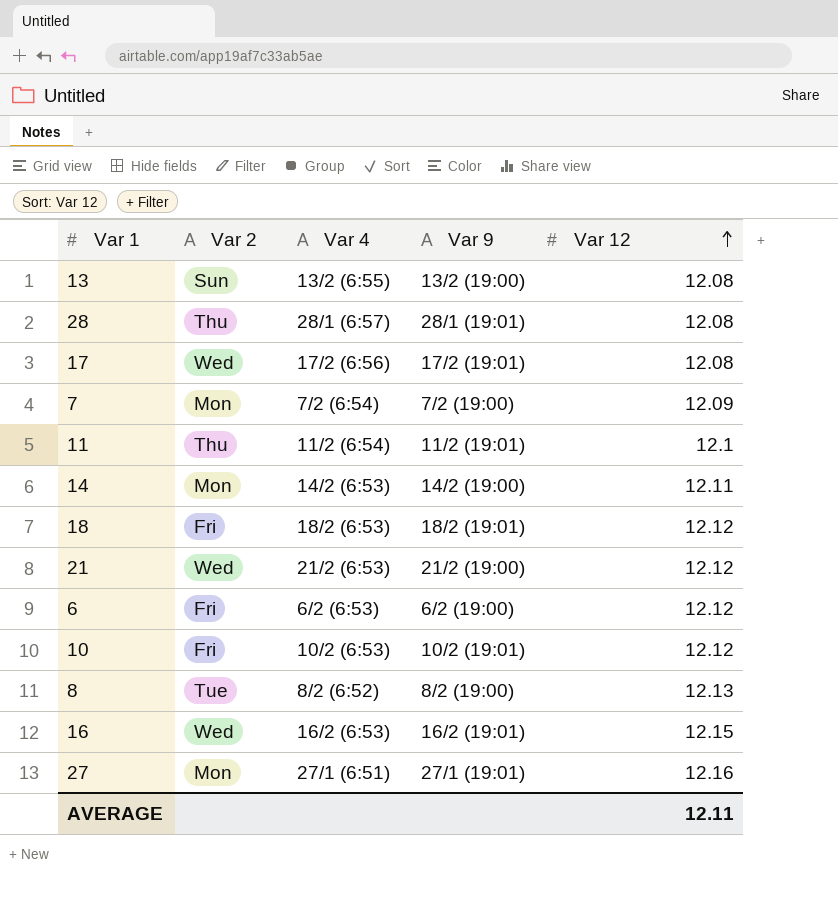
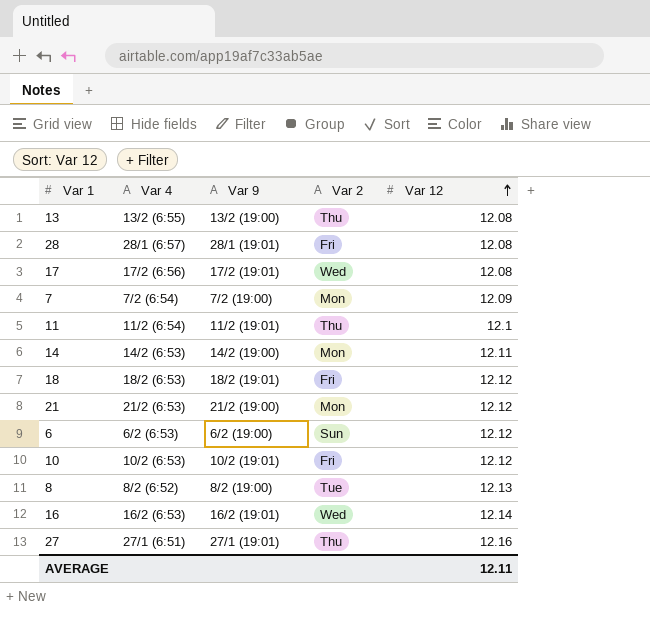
column Var 2 | position: 2 -> 4
13 | Var 2: Sun -> Thu
28 | Var 2: Thu -> Fri
21 | Var 2: Wed -> Mon
6 | Var 2: Fri -> Sun
16 | Var 12: 12.15 -> 12.14
27 | Var 2: Mon -> Thu

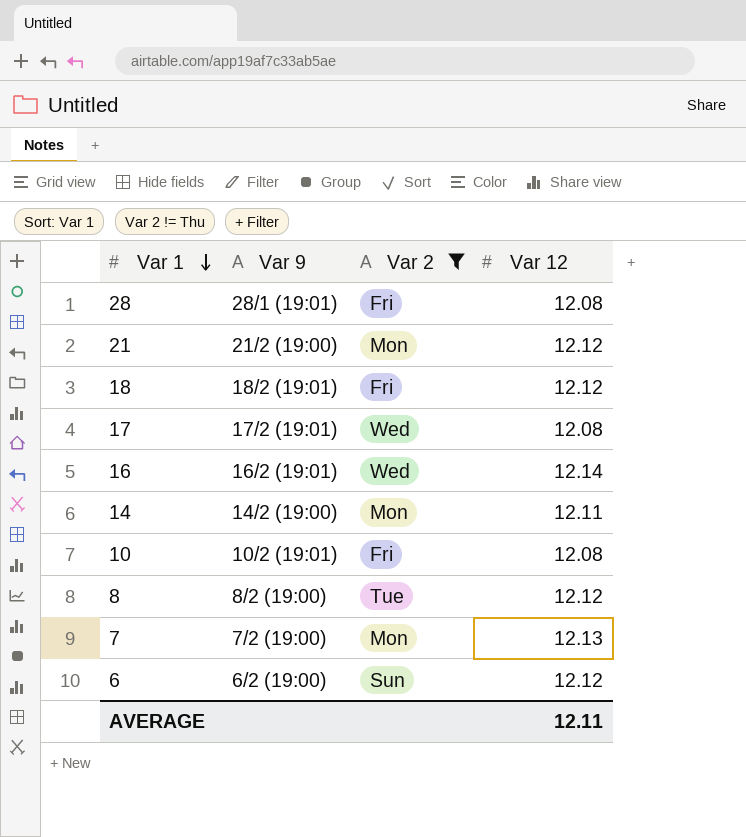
filter: none -> Var 2 != Thu
row order: Var 12 ascending -> Var 1 descending
column Var 4 | position: 2 -> none
10 | Var 12: 12.12 -> 12.08
8 | Var 12: 12.13 -> 12.12
7 | Var 12: 12.09 -> 12.13

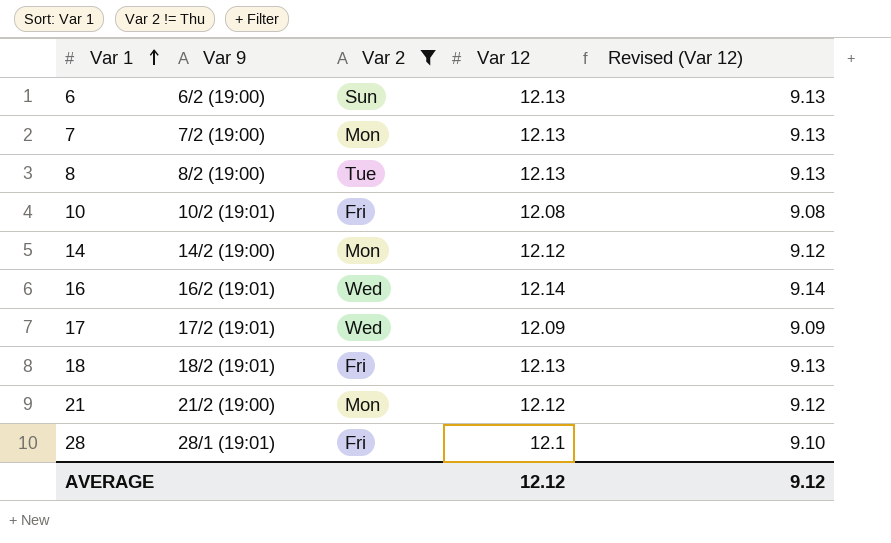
row order: Var 1 descending -> Var 1 ascending
column Revised (Var 12) | formula: none -> [Var 12] - 3
6 | Var 12: 12.12 -> 12.13
8 | Var 12: 12.12 -> 12.13
14 | Var 12: 12.11 -> 12.12
17 | Var 12: 12.08 -> 12.09
18 | Var 12: 12.12 -> 12.13
28 | Var 12: 12.08 -> 12.1
AVERAGE | Var 12: 12.11 -> 12.12

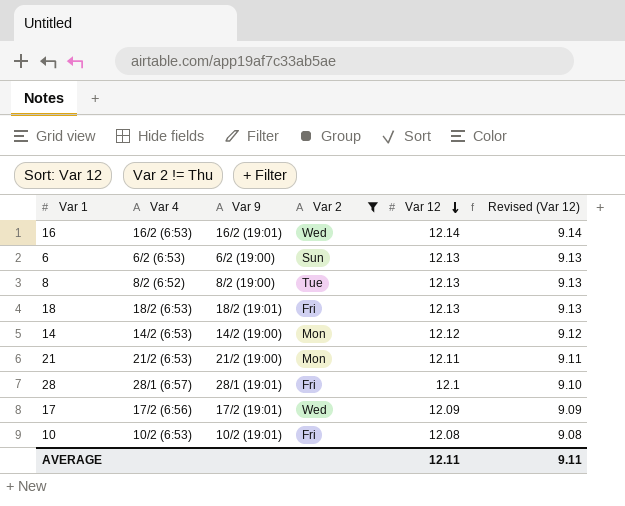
row order: Var 1 ascending -> Var 12 descending
column Var 4 | position: none -> 2
row 7: 7/2 (19:00) | Mon | 12.13 | 9.13 -> none
21 | Var 12: 12.12 -> 12.11
21 | Revised (Var 12): 9.12 -> 9.11
AVERAGE | Var 12: 12.12 -> 12.11
AVERAGE | Revised (Var 12): 9.12 -> 9.11

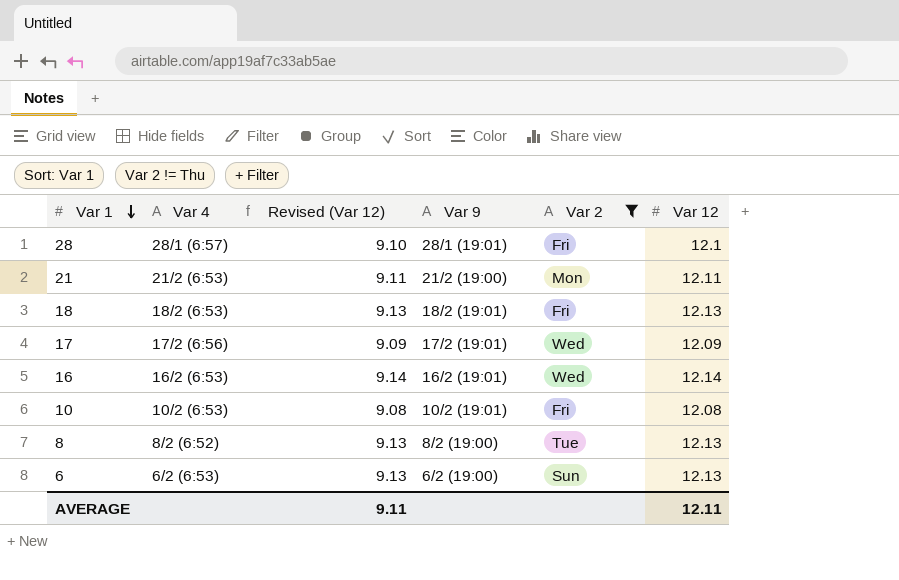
row order: Var 12 descending -> Var 1 descending
column Revised (Var 12) | position: 6 -> 3
row 14: 14/2 (6:53) | 14/2 (19:00) | Mon | 12.12 | 9.12 -> none

